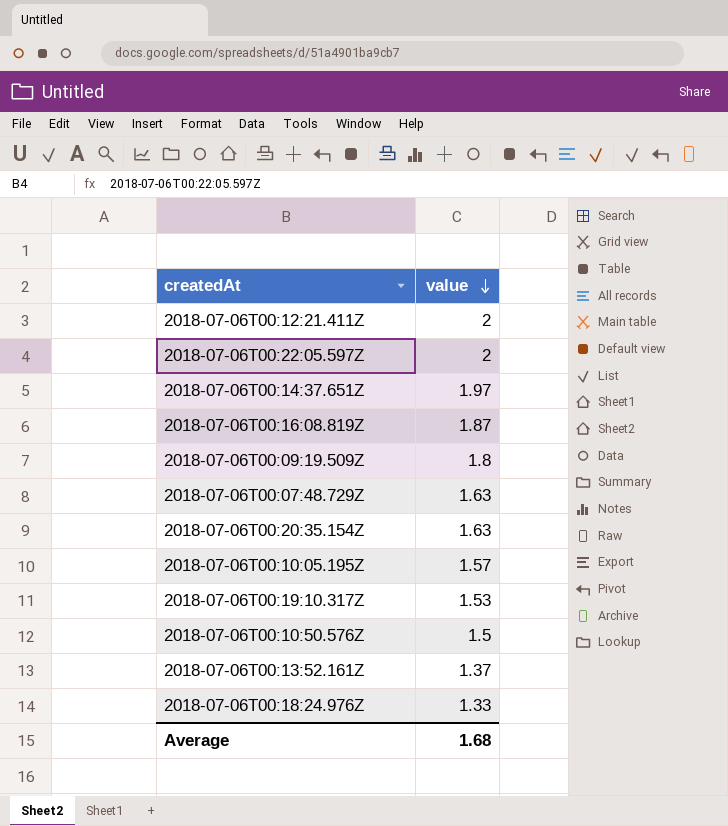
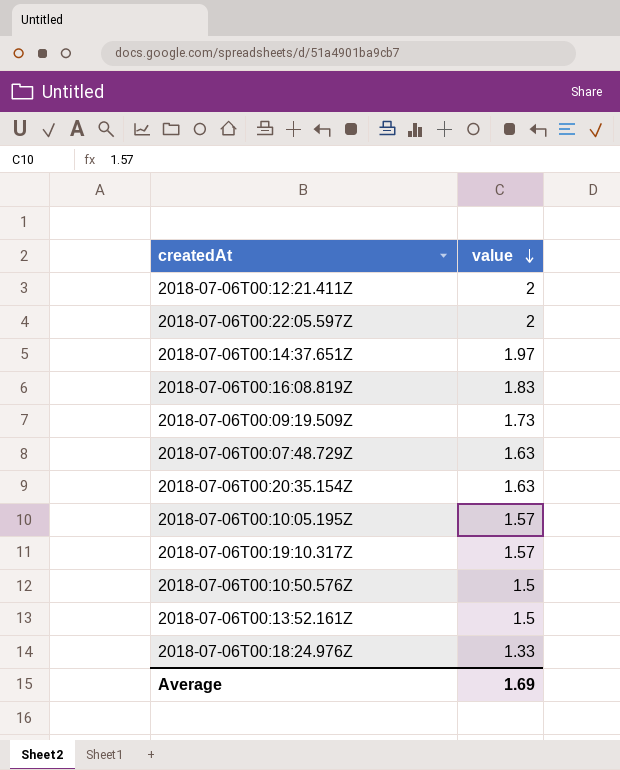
2018-07-06T00:16:08.819Z | value: 1.87 -> 1.83
2018-07-06T00:09:19.509Z | value: 1.8 -> 1.73
2018-07-06T00:19:10.317Z | value: 1.53 -> 1.57
2018-07-06T00:13:52.161Z | value: 1.37 -> 1.5
Average | value: 1.68 -> 1.69

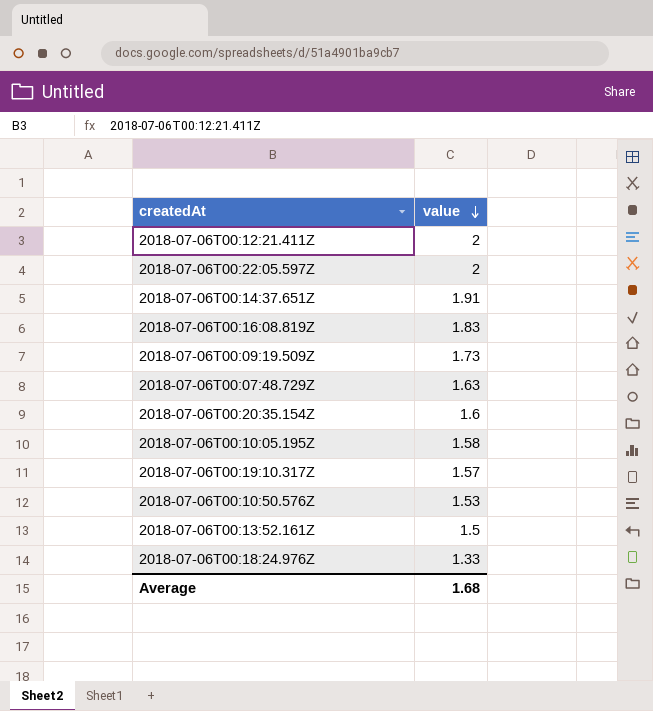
2018-07-06T00:14:37.651Z | value: 1.97 -> 1.91
2018-07-06T00:20:35.154Z | value: 1.63 -> 1.6
2018-07-06T00:10:05.195Z | value: 1.57 -> 1.58
2018-07-06T00:10:50.576Z | value: 1.5 -> 1.53
Average | value: 1.69 -> 1.68

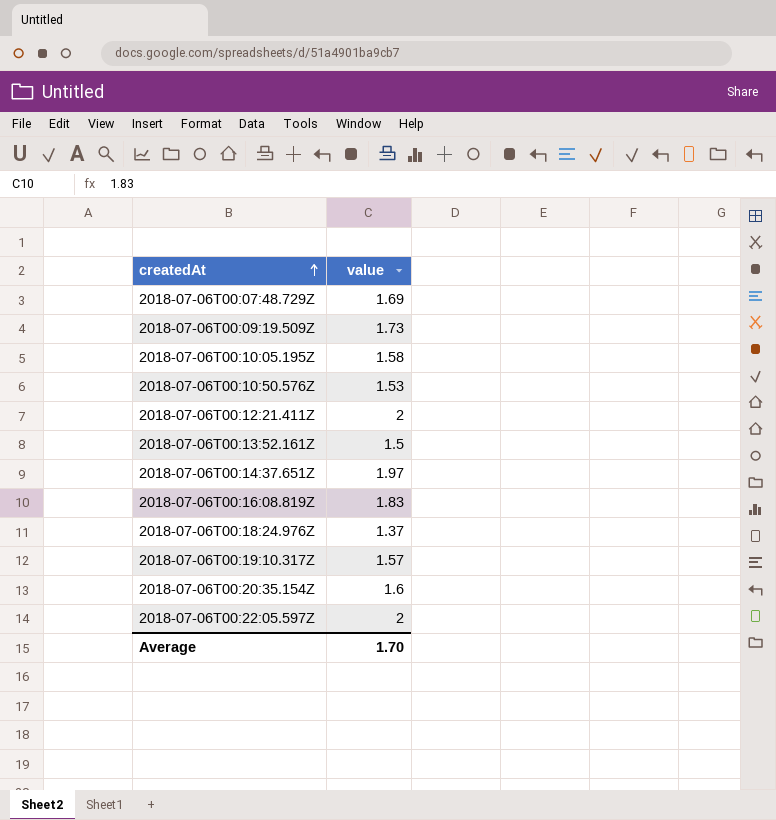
row order: value descending -> createdAt ascending
2018-07-06T00:07:48.729Z | value: 1.63 -> 1.69
2018-07-06T00:14:37.651Z | value: 1.91 -> 1.97
2018-07-06T00:18:24.976Z | value: 1.33 -> 1.37
Average | value: 1.68 -> 1.70

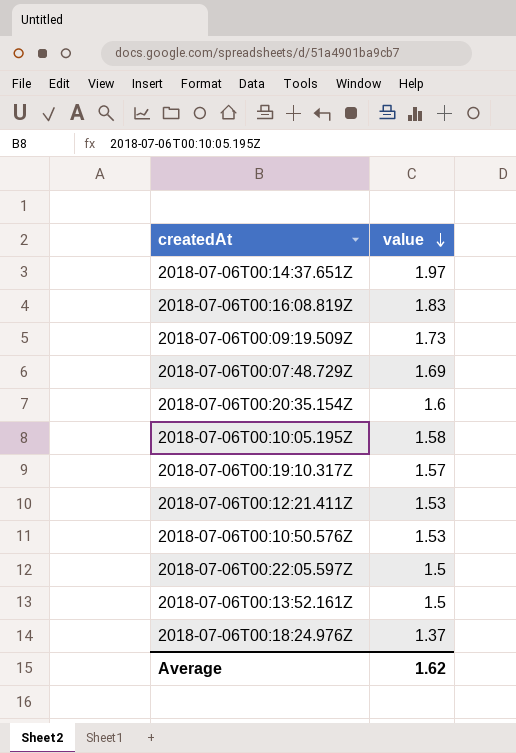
row order: createdAt ascending -> value descending
2018-07-06T00:12:21.411Z | value: 2 -> 1.53
2018-07-06T00:22:05.597Z | value: 2 -> 1.5
Average | value: 1.70 -> 1.62

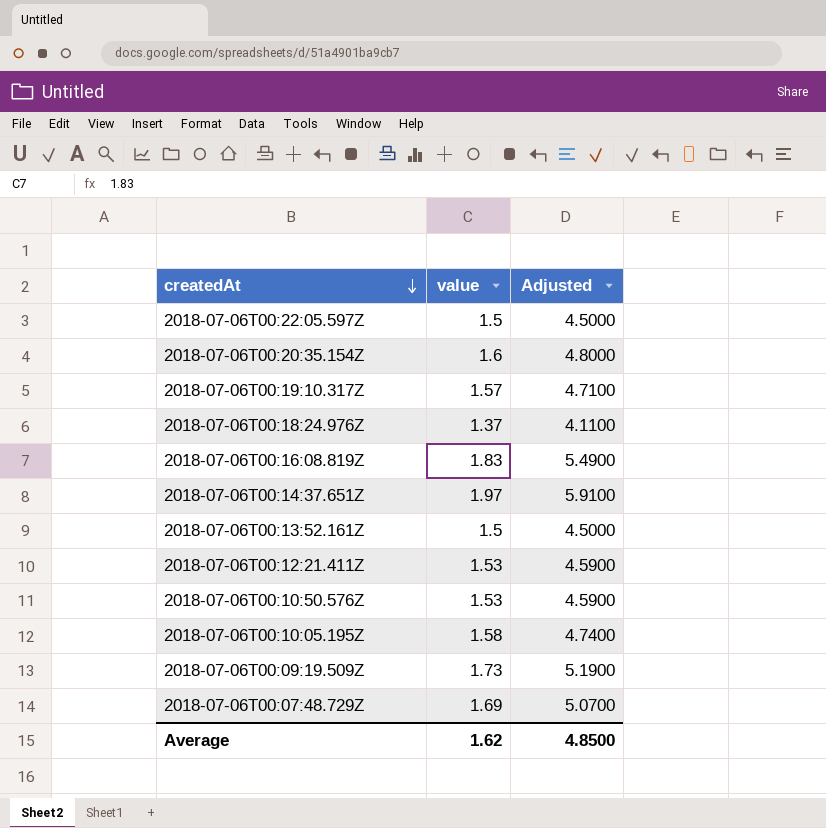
row order: value descending -> createdAt descending
column Adjusted | formula: none -> [value] * 3

